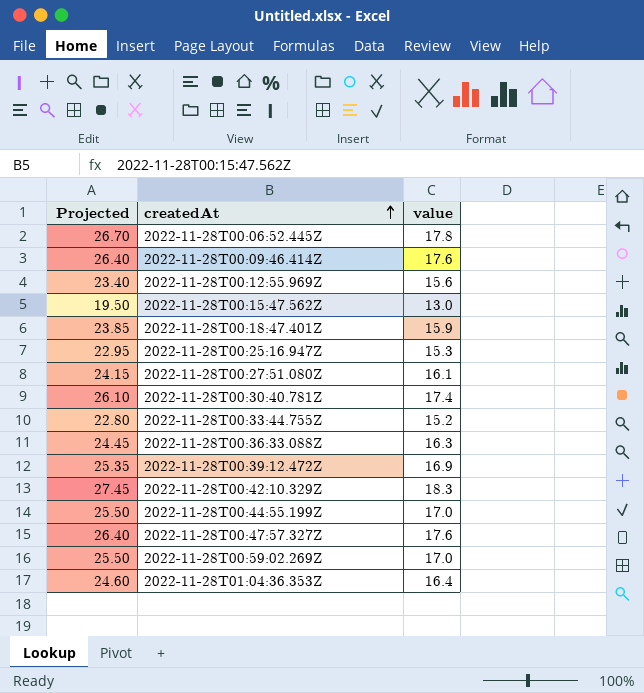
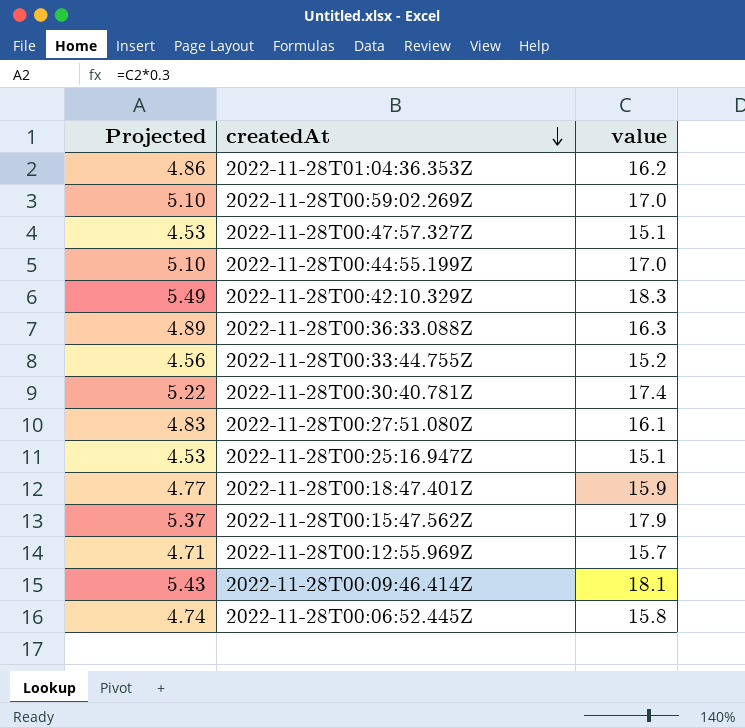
row order: createdAt ascending -> createdAt descending
column Projected | formula: [value] * 1.5 -> [value] * 0.3
row 2022-11-28T00:39:12.472Z: 25.35 | 16.9 -> none
2022-11-28T01:04:36.353Z | value: 16.4 -> 16.2
2022-11-28T00:47:57.327Z | value: 17.6 -> 15.1
2022-11-28T00:25:16.947Z | value: 15.3 -> 15.1
2022-11-28T00:15:47.562Z | value: 13.0 -> 17.9
2022-11-28T00:12:55.969Z | value: 15.6 -> 15.7
2022-11-28T00:09:46.414Z | value: 17.6 -> 18.1
2022-11-28T00:06:52.445Z | value: 17.8 -> 15.8

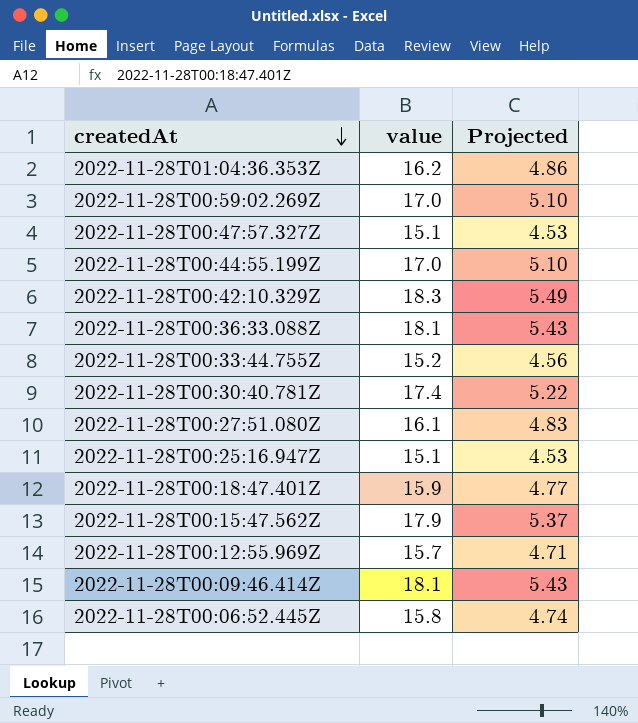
column Projected | position: 1 -> 3
2022-11-28T00:36:33.088Z | value: 16.3 -> 18.1
2022-11-28T00:36:33.088Z | Projected: 4.89 -> 5.43

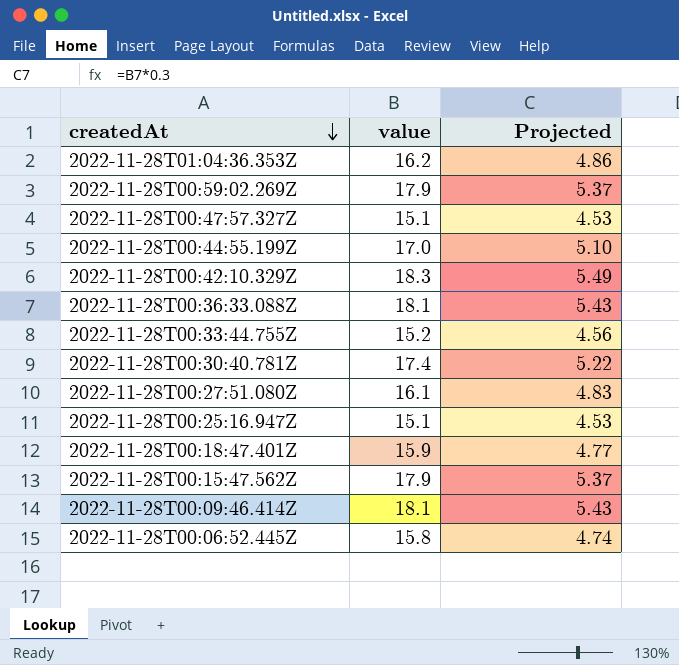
row 2022-11-28T00:12:55.969Z: 15.7 | 4.71 -> none
2022-11-28T00:59:02.269Z | value: 17.0 -> 17.9
2022-11-28T00:59:02.269Z | Projected: 5.10 -> 5.37

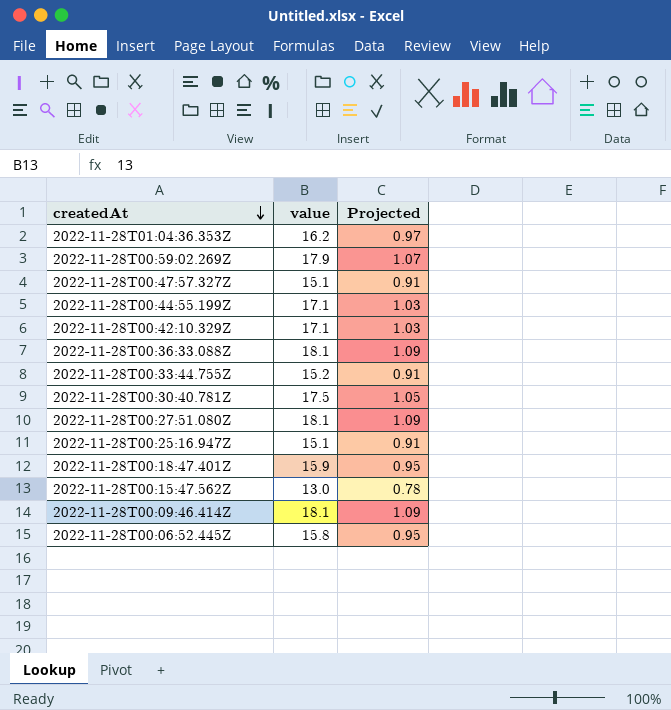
column Projected | formula: [value] * 0.3 -> [value] * 0.06
2022-11-28T00:44:55.199Z | value: 17.0 -> 17.1
2022-11-28T00:42:10.329Z | value: 18.3 -> 17.1
2022-11-28T00:30:40.781Z | value: 17.4 -> 17.5
2022-11-28T00:27:51.080Z | value: 16.1 -> 18.1
2022-11-28T00:15:47.562Z | value: 17.9 -> 13.0

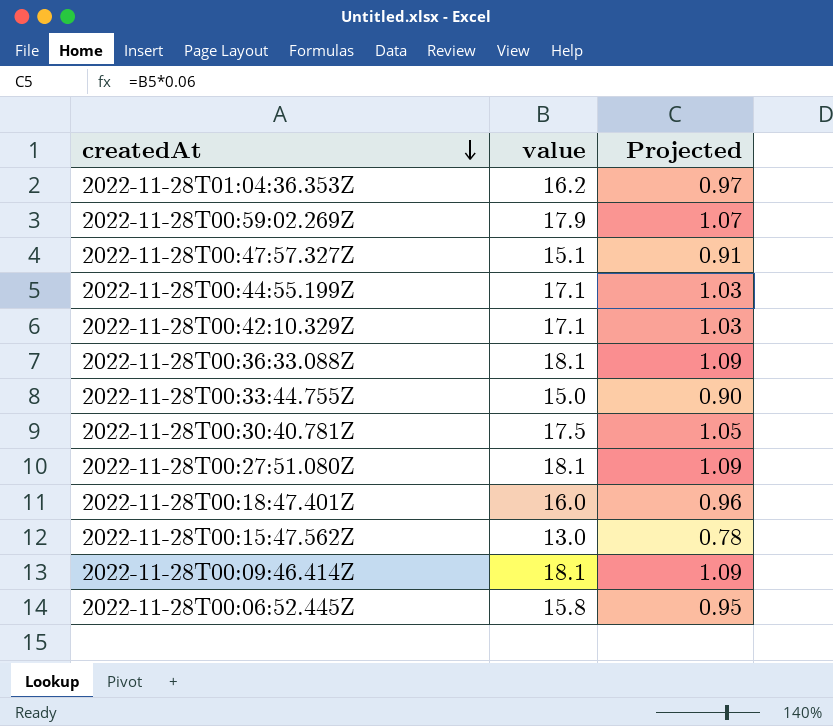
row 2022-11-28T00:25:16.947Z: 15.1 | 0.91 -> none
2022-11-28T00:33:44.755Z | value: 15.2 -> 15.0
2022-11-28T00:33:44.755Z | Projected: 0.91 -> 0.90
2022-11-28T00:18:47.401Z | value: 15.9 -> 16.0
2022-11-28T00:18:47.401Z | Projected: 0.95 -> 0.96

